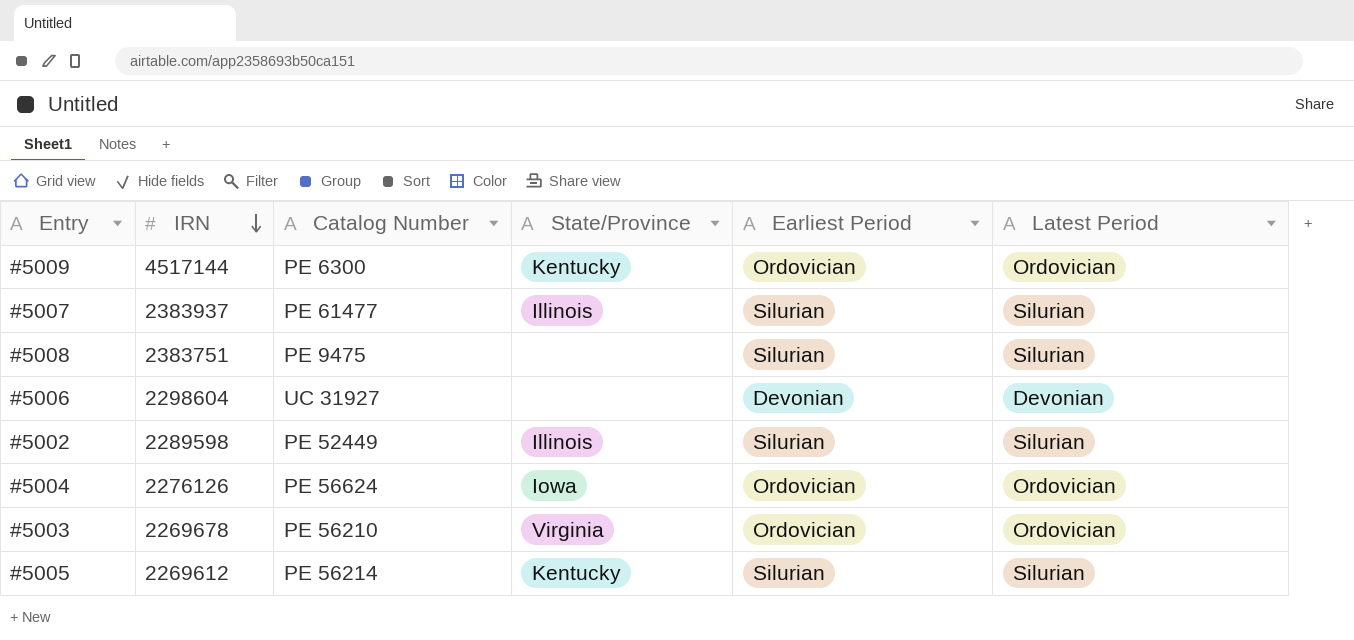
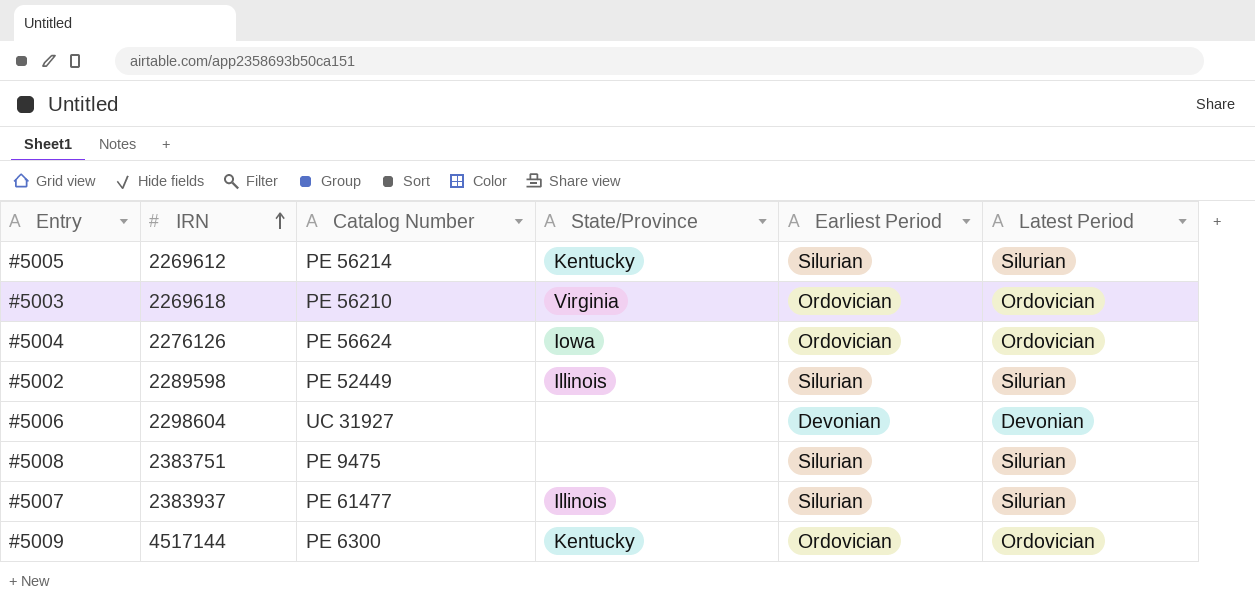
row order: IRN descending -> IRN ascending
#5003 | IRN: 2269678 -> 2269618

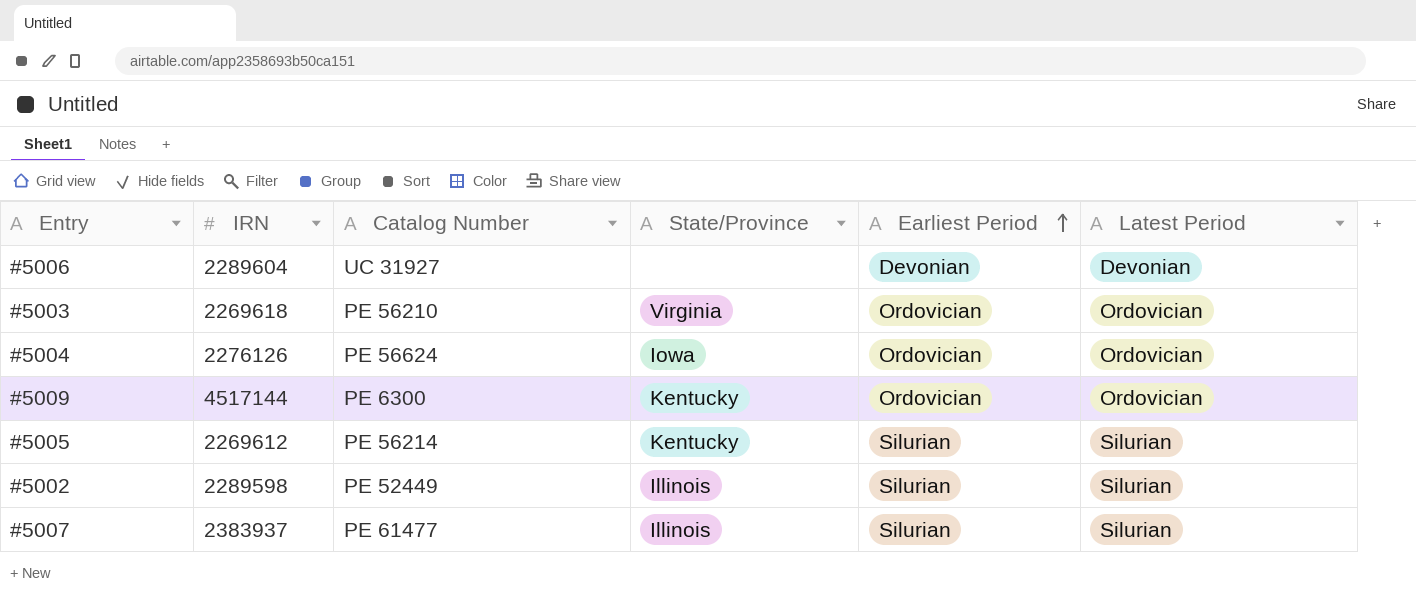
row order: IRN ascending -> Earliest Period ascending
row #5008: 2383751 | PE 9475 | none | Silurian | Silurian -> none
#5006 | IRN: 2298604 -> 2289604

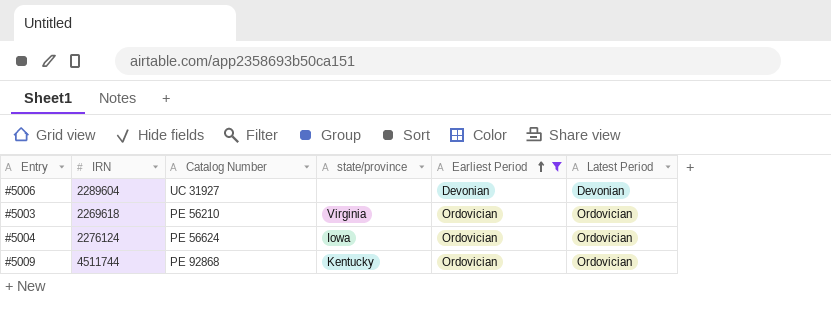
filter: none -> Earliest Period != Silurian
column name: State/Province -> state/province
#5004 | IRN: 2276126 -> 2276124
#5009 | IRN: 4517144 -> 4511744
#5009 | Catalog Number: PE 6300 -> PE 92868

